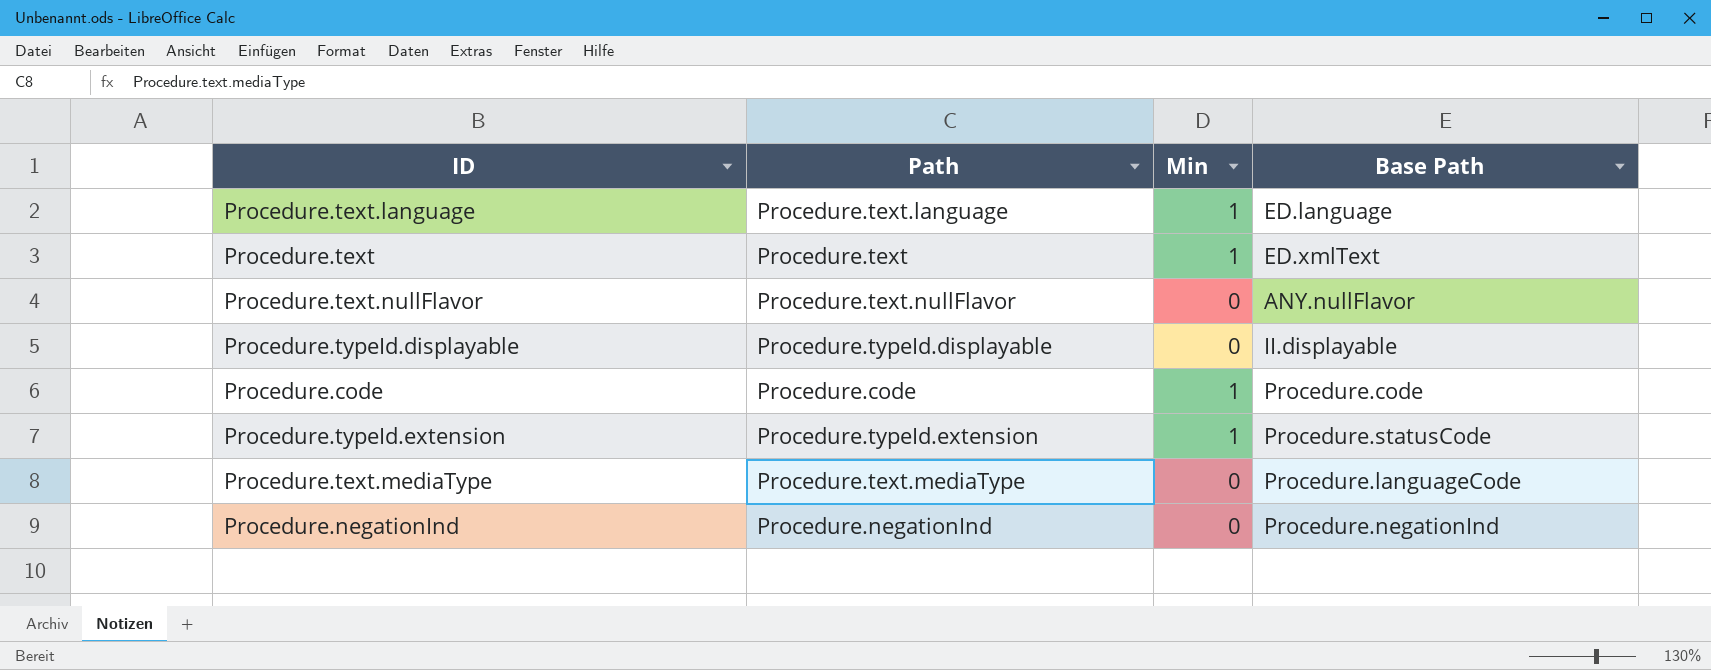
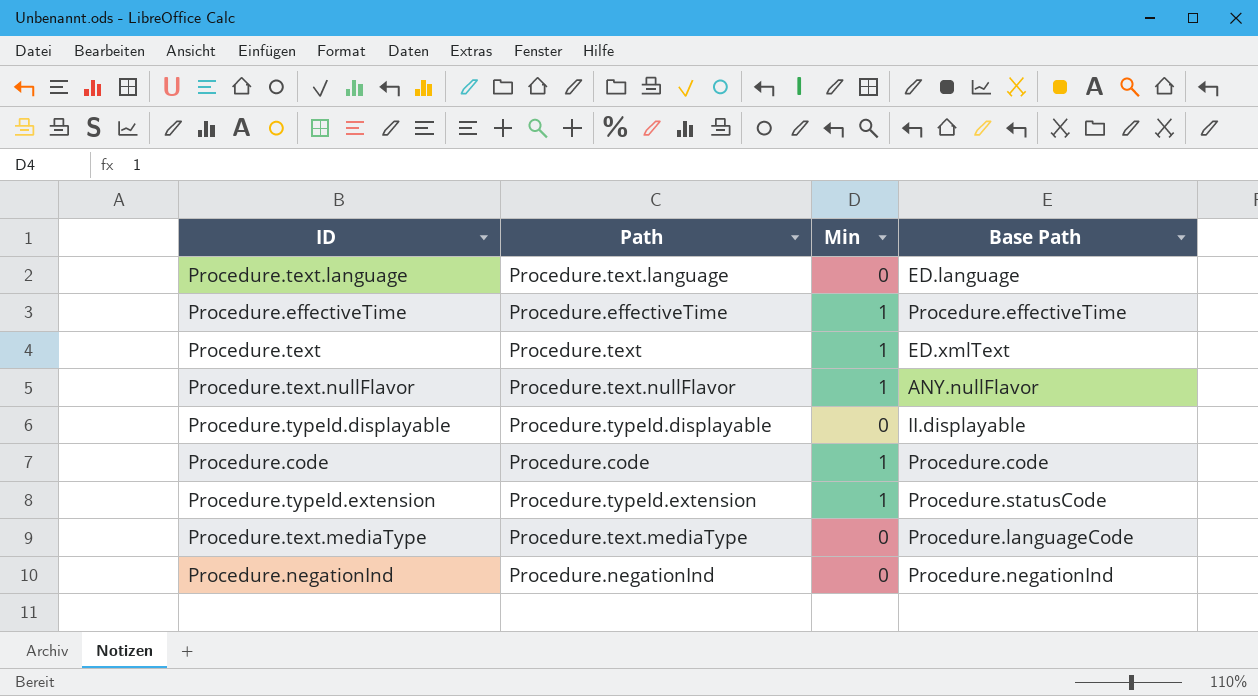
Procedure.text.language | Min: 1 -> 0
row Procedure.effectiveTime: none -> Procedure.effectiveTime | 1 | Procedure.effectiveTime
Procedure.text.nullFlavor | Min: 0 -> 1

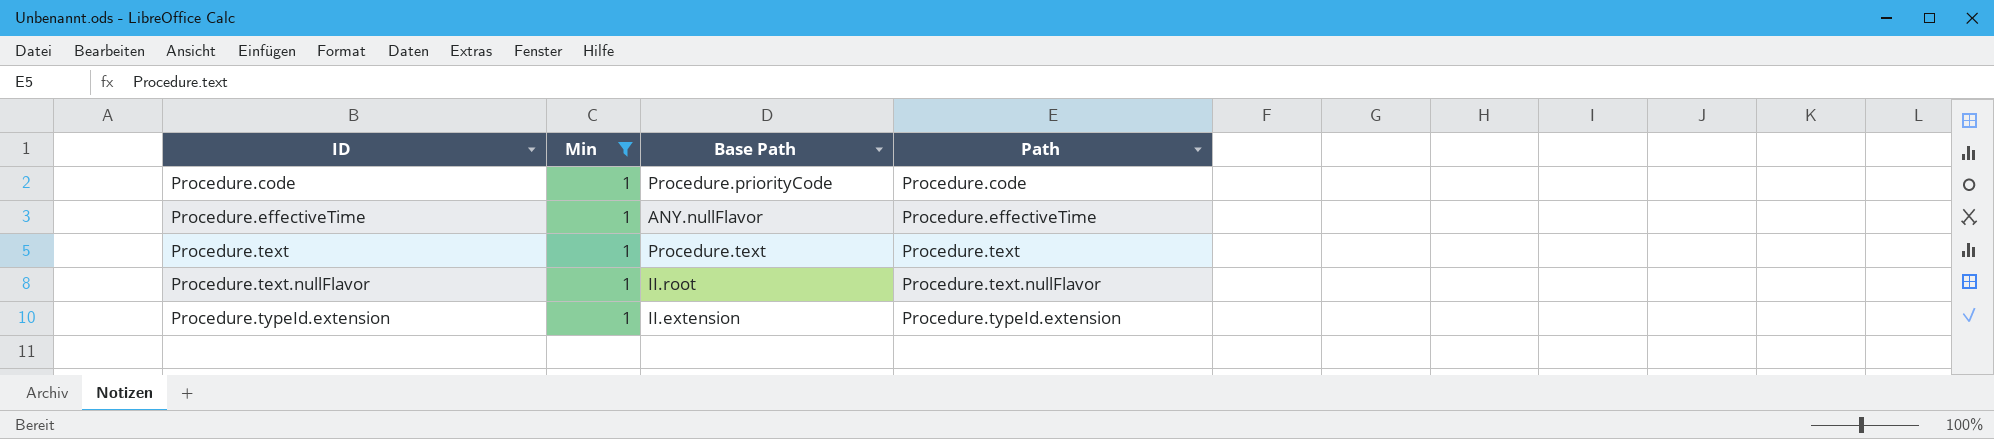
filter: none -> Min = 1
row order: none -> ID ascending
column Path | position: 2 -> 4
Procedure.code | Base Path: Procedure.code -> Procedure.priorityCode
Procedure.effectiveTime | Base Path: Procedure.effectiveTime -> ANY.nullFlavor
Procedure.text | Base Path: ED.xmlText -> Procedure.text
Procedure.text.nullFlavor | Base Path: ANY.nullFlavor -> II.root
Procedure.typeId.extension | Base Path: Procedure.statusCode -> II.extension

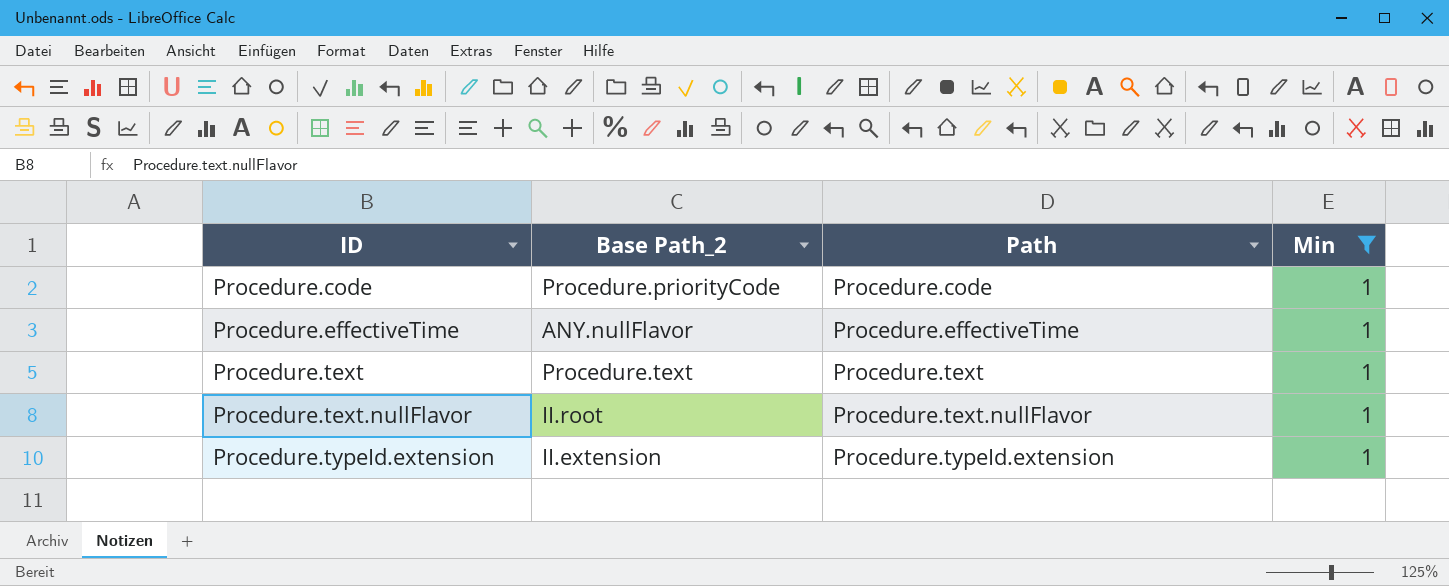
column name: Base Path -> Base Path_2
column Min | position: 2 -> 4

